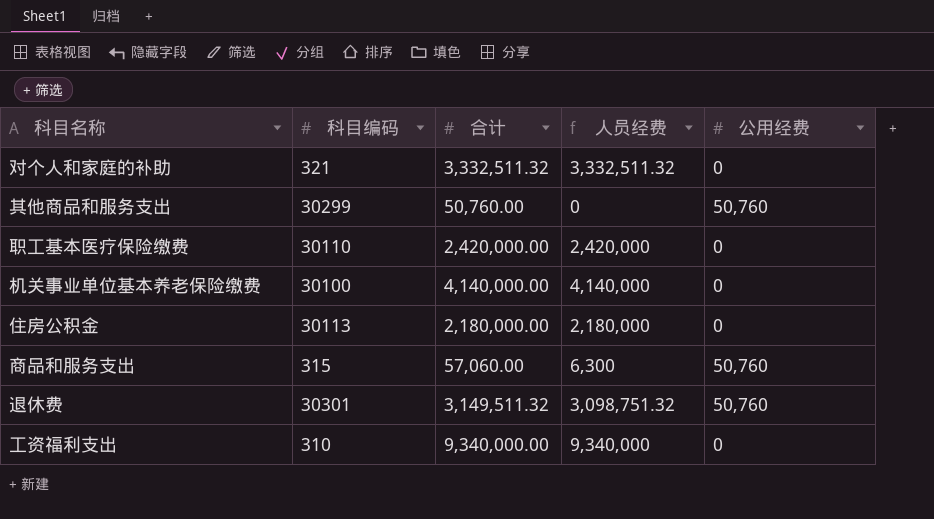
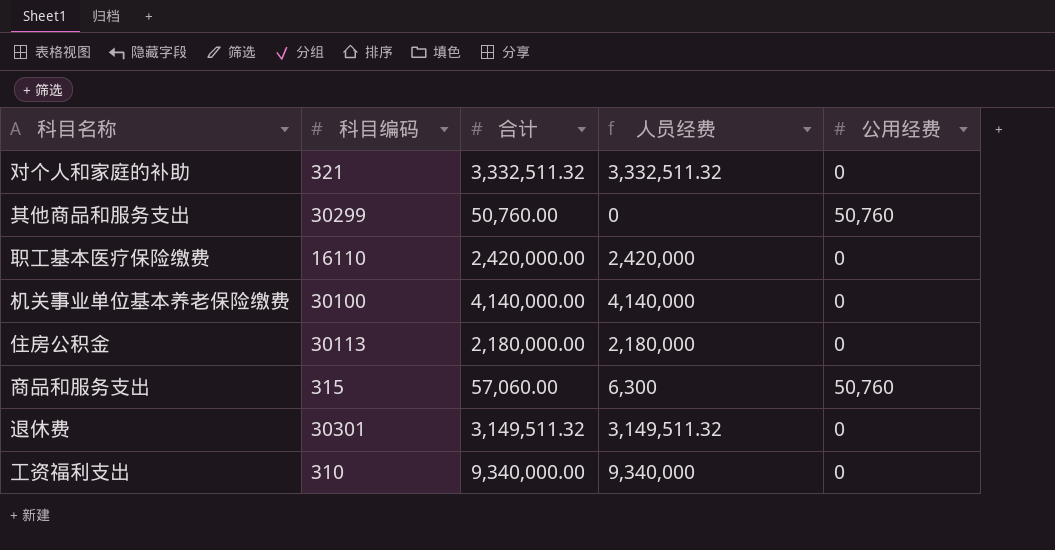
职工基本医疗保险缴费 | 科目编码: 30110 -> 16110
退休费 | 人员经费: 3,098,751.32 -> 3,149,511.32
退休费 | 公用经费: 50,760 -> 0

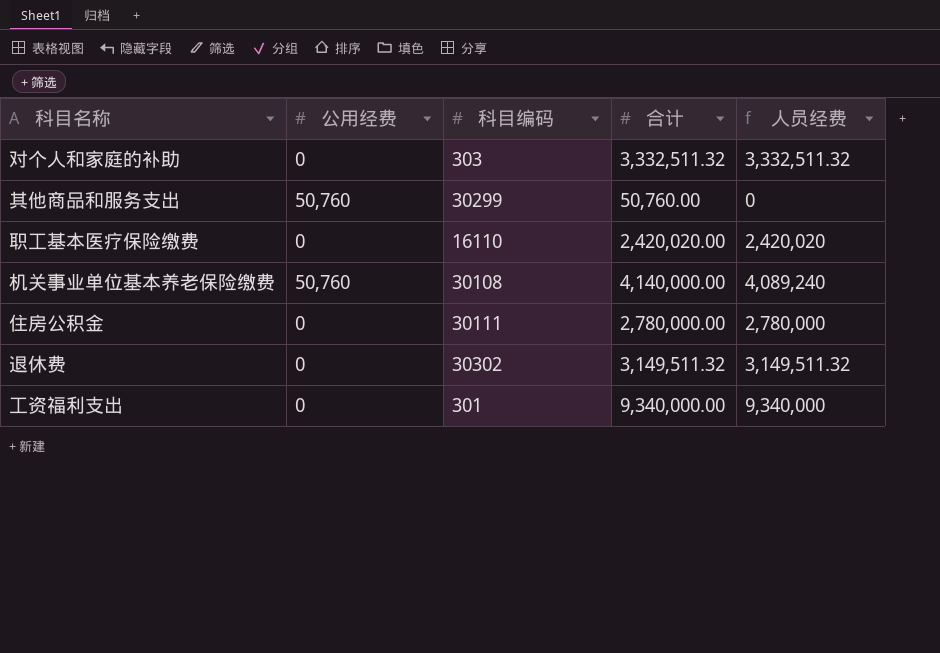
column 公用经费 | position: 5 -> 2
row 商品和服务支出: 315 | 57,060.00 | 6,300 | 50,760 -> none
对个人和家庭的补助 | 科目编码: 321 -> 303
职工基本医疗保险缴费 | 合计: 2,420,000.00 -> 2,420,020.00
职工基本医疗保险缴费 | 人员经费: 2,420,000 -> 2,420,020
机关事业单位基本养老保险缴费 | 公用经费: 0 -> 50,760
机关事业单位基本养老保险缴费 | 科目编码: 30100 -> 30108
机关事业单位基本养老保险缴费 | 人员经费: 4,140,000 -> 4,089,240
住房公积金 | 科目编码: 30113 -> 30111
住房公积金 | 合计: 2,180,000.00 -> 2,780,000.00
住房公积金 | 人员经费: 2,180,000 -> 2,780,000
退休费 | 科目编码: 30301 -> 30302
工资福利支出 | 科目编码: 310 -> 301

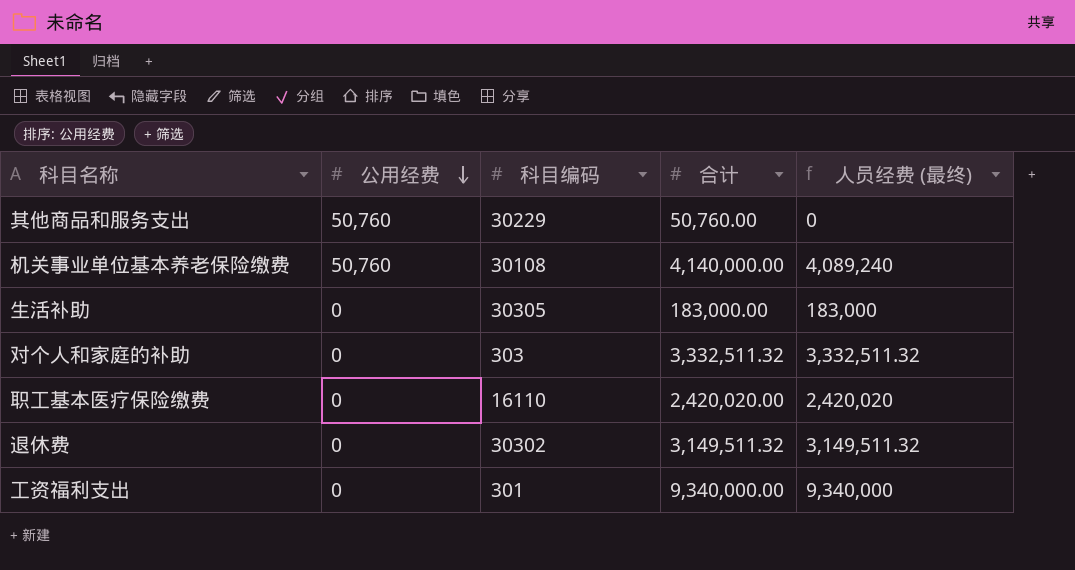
row order: none -> 公用经费 descending
column name: 人员经费 -> 人员经费 (最终)
row 住房公积金: 0 | 30111 | 2,780,000.00 | 2,780,000 -> none
其他商品和服务支出 | 科目编码: 30299 -> 30229
row 生活补助: none -> 0 | 30305 | 183,000.00 | 183,000

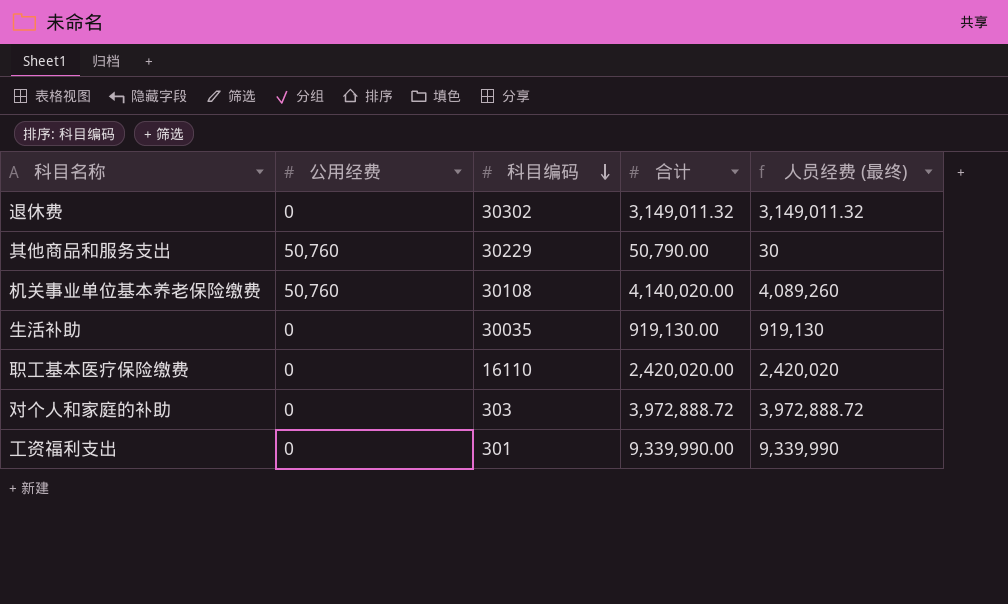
row order: 公用经费 descending -> 科目编码 descending
退休费 | 合计: 3,149,511.32 -> 3,149,011.32
退休费 | 人员经费 (最终): 3,149,511.32 -> 3,149,011.32
其他商品和服务支出 | 合计: 50,760.00 -> 50,790.00
其他商品和服务支出 | 人员经费 (最终): 0 -> 30
机关事业单位基本养老保险缴费 | 合计: 4,140,000.00 -> 4,140,020.00
机关事业单位基本养老保险缴费 | 人员经费 (最终): 4,089,240 -> 4,089,260
生活补助 | 科目编码: 30305 -> 30035
生活补助 | 合计: 183,000.00 -> 919,130.00
生活补助 | 人员经费 (最终): 183,000 -> 919,130
对个人和家庭的补助 | 合计: 3,332,511.32 -> 3,972,888.72
对个人和家庭的补助 | 人员经费 (最终): 3,332,511.32 -> 3,972,888.72
工资福利支出 | 合计: 9,340,000.00 -> 9,339,990.00
工资福利支出 | 人员经费 (最终): 9,340,000 -> 9,339,990

